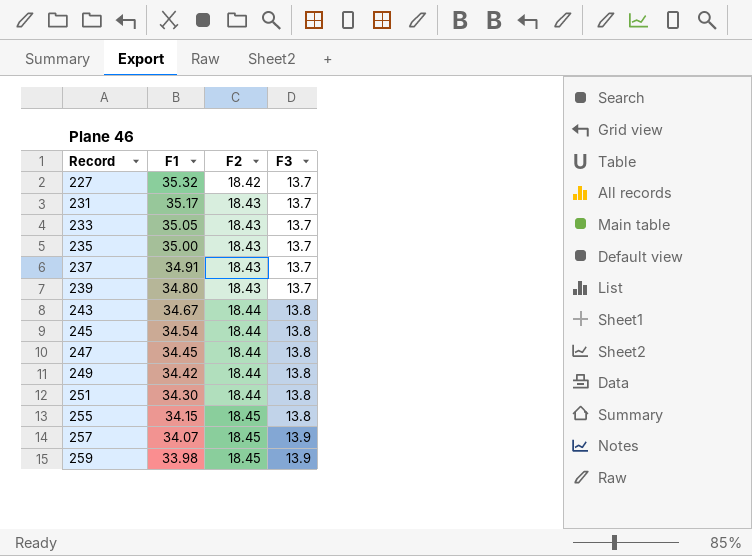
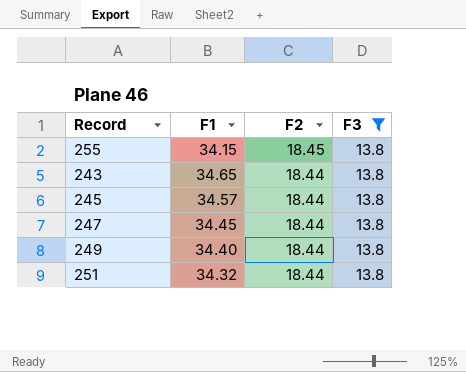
filter: none -> F3 = 13.8
row order: Record ascending -> F2 descending
243 | F1: 34.67 -> 34.65
245 | F1: 34.54 -> 34.57
249 | F1: 34.42 -> 34.40
251 | F1: 34.30 -> 34.32

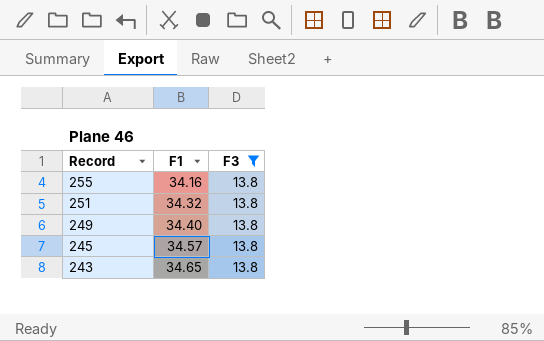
row order: F2 descending -> Record descending
column F2 | position: 3 -> none
row 247: 34.45 | 18.44 | 13.8 -> none
255 | F1: 34.15 -> 34.16

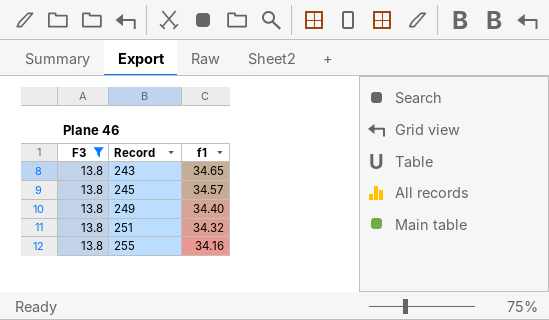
row order: Record descending -> Record ascending
column F3 | position: 3 -> 1
column name: F1 -> f1

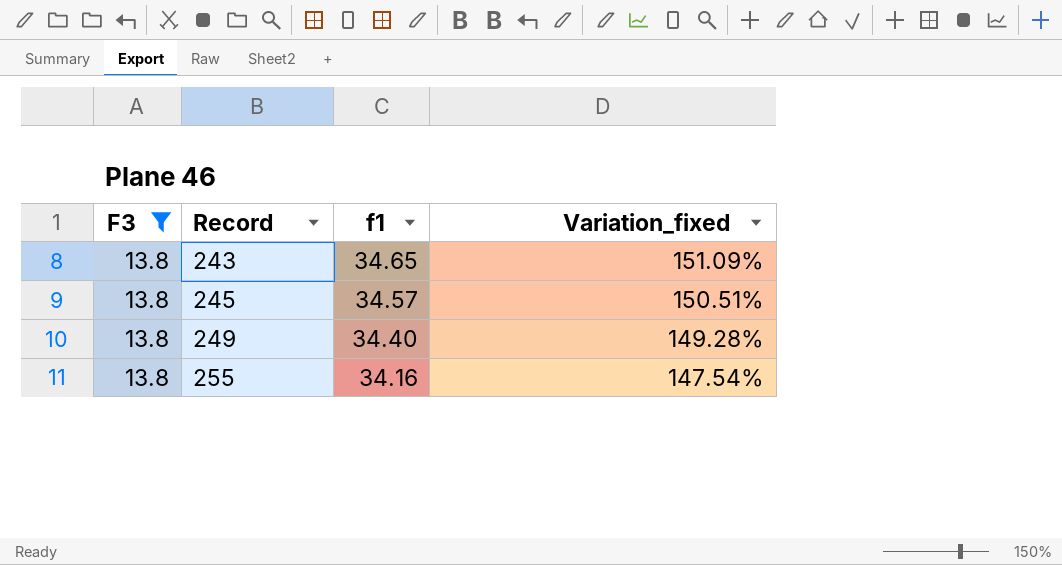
column Variation_fixed | formula: none -> ([f1] - [F3]) / [F3]
row 251: 13.8 | 34.32 -> none

